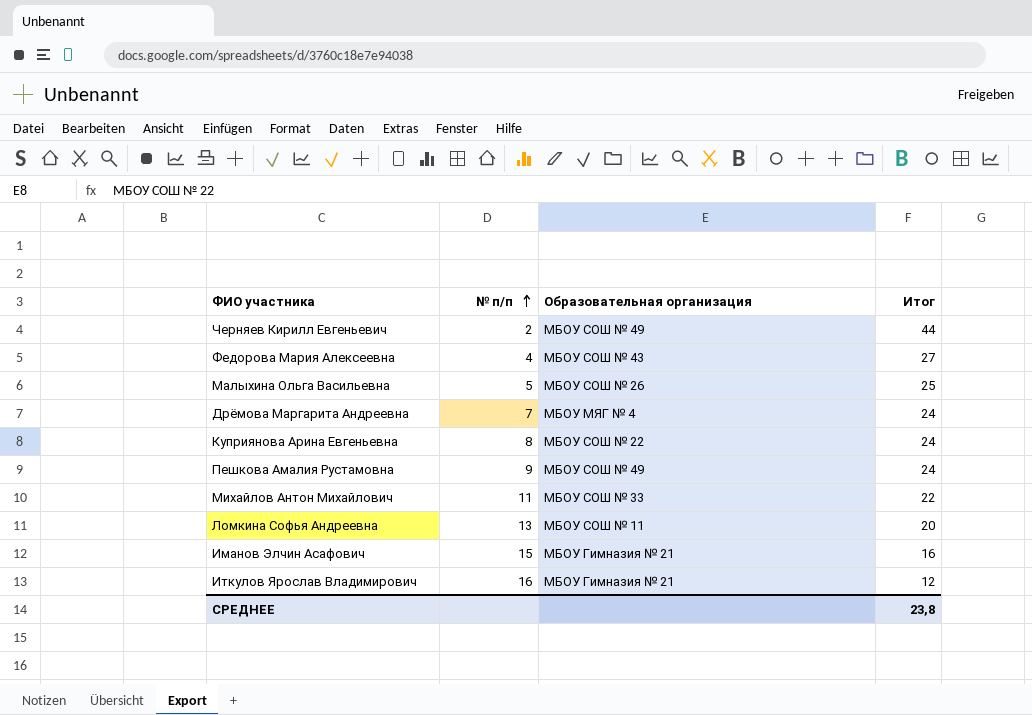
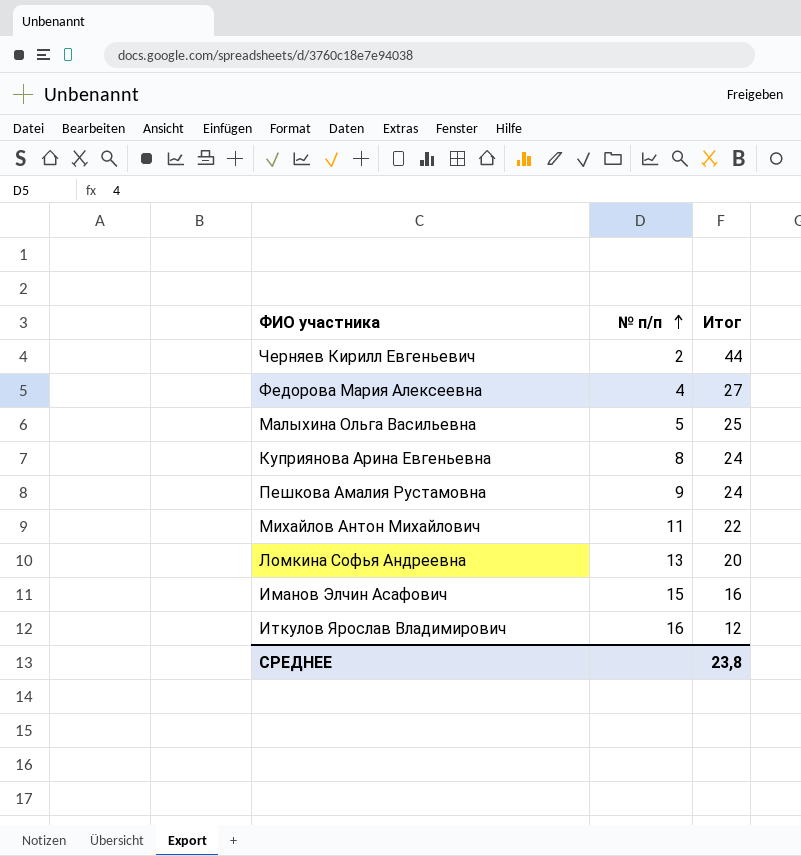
column Образовательная организация | position: 3 -> none
row Дрёмова Маргарита Андреевна: 7 | МБОУ МЯГ № 4 | 24 -> none

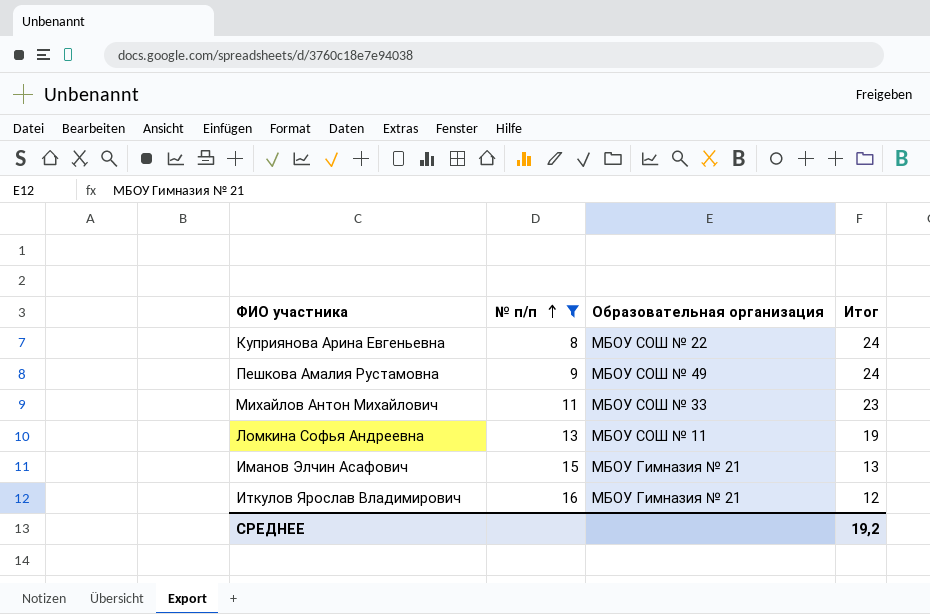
filter: none -> № п/п >= 8
column Образовательная организация | position: none -> 3
Михайлов Антон Михайлович | Итог: 22 -> 23
Ломкина Софья Андреевна | Итог: 20 -> 19
Иманов Элчин Асафович | Итог: 16 -> 13
СРЕДНЕЕ | Итог: 23,8 -> 19,2

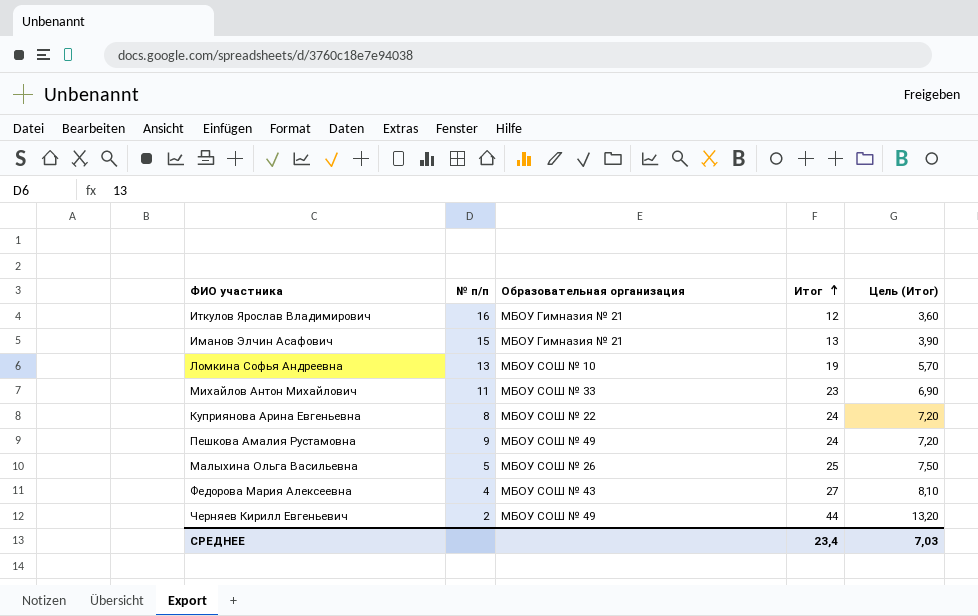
filter: № п/п >= 8 -> none
row order: № п/п ascending -> Итог ascending
column Цель (Итог) | formula: none -> [Итог] * 0,3
Ломкина Софья Андреевна | Образовательная организация: МБОУ СОШ № 11 -> МБОУ СОШ № 10
СРЕДНЕЕ | Итог: 19,2 -> 23,4

